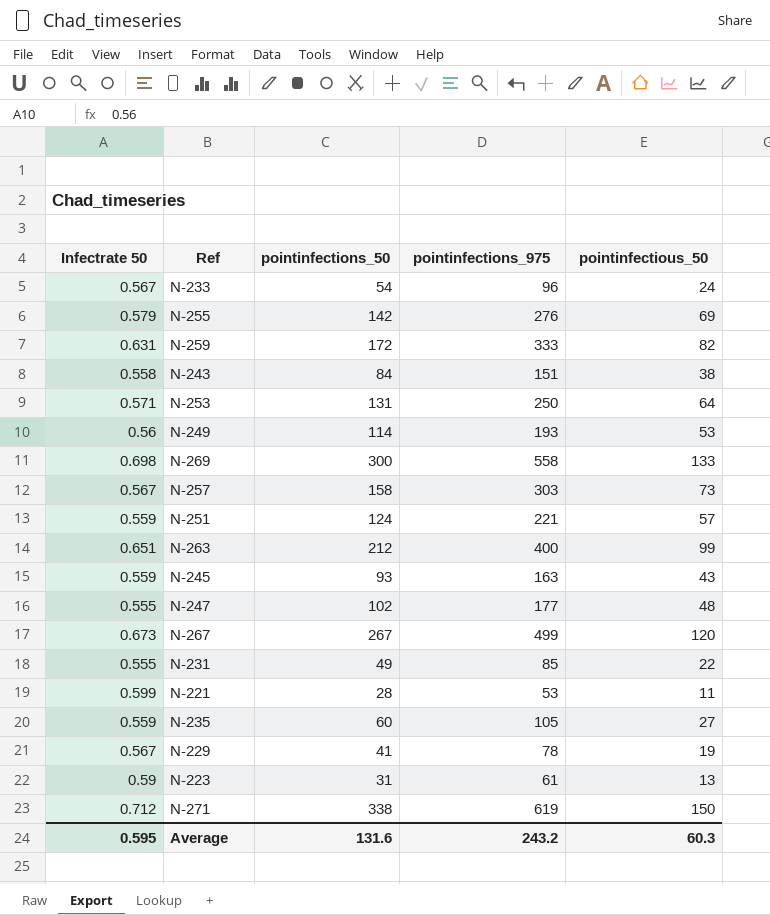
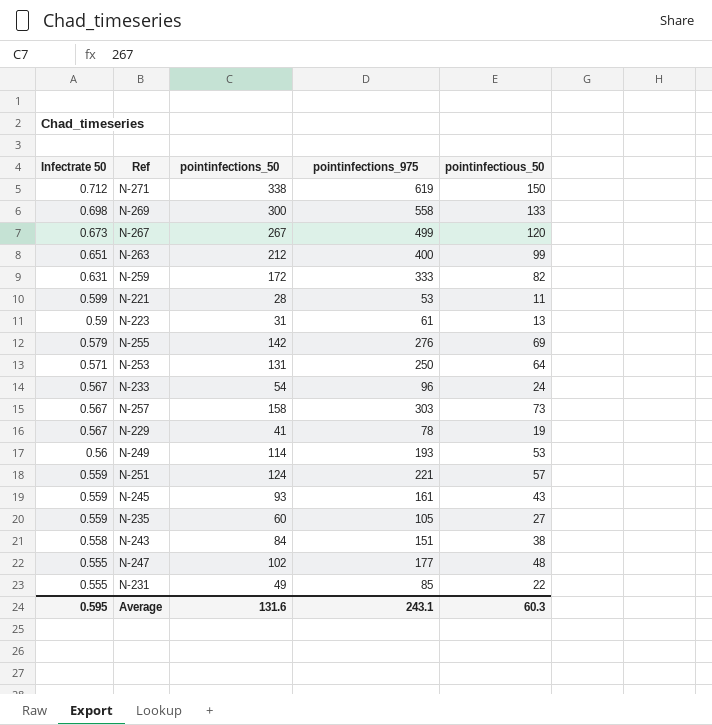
row order: none -> Infectrate 50 descending
N-245 | pointinfections_975: 163 -> 161
Average | pointinfections_975: 243.2 -> 243.1

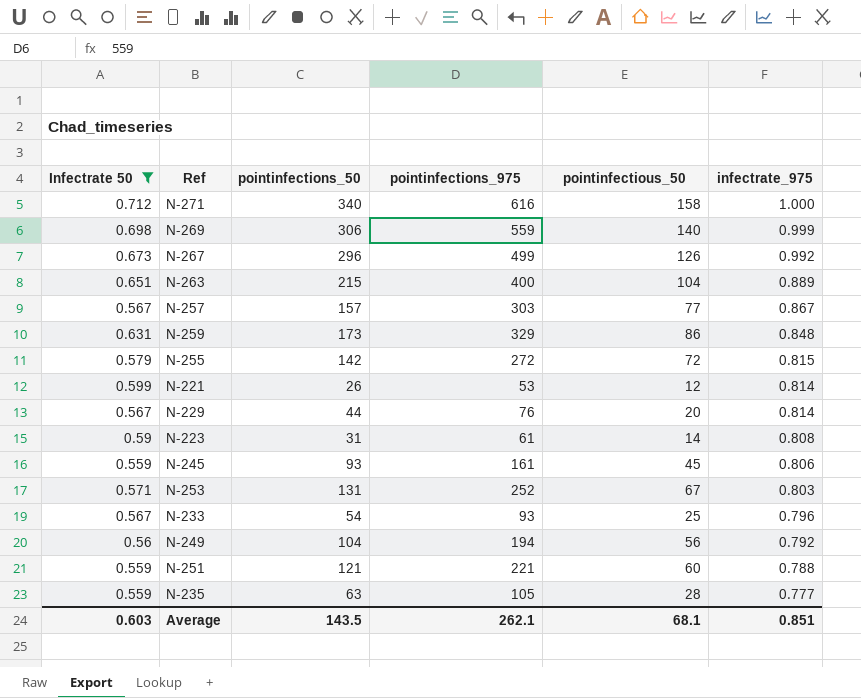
filter: none -> Infectrate 50 >= 0.559
row order: Infectrate 50 descending -> infectrate_975 descending
column infectrate_975 | position: none -> 6
N-271 | pointinfections_50: 338 -> 340
N-271 | pointinfections_975: 619 -> 616
N-271 | pointinfectious_50: 150 -> 158
N-269 | pointinfections_50: 300 -> 306
N-269 | pointinfections_975: 558 -> 559
N-269 | pointinfectious_50: 133 -> 140
N-267 | pointinfections_50: 267 -> 296
N-267 | pointinfectious_50: 120 -> 126
N-263 | pointinfections_50: 212 -> 215
N-263 | pointinfectious_50: 99 -> 104
N-257 | pointinfections_50: 158 -> 157
N-257 | pointinfectious_50: 73 -> 77
N-259 | pointinfections_50: 172 -> 173
N-259 | pointinfections_975: 333 -> 329
N-259 | pointinfectious_50: 82 -> 86
N-255 | pointinfections_975: 276 -> 272
N-255 | pointinfectious_50: 69 -> 72
N-221 | pointinfections_50: 28 -> 26
N-221 | pointinfectious_50: 11 -> 12
N-229 | pointinfections_50: 41 -> 44
N-229 | pointinfections_975: 78 -> 76
N-229 | pointinfectious_50: 19 -> 20
N-223 | pointinfectious_50: 13 -> 14
N-245 | pointinfectious_50: 43 -> 45
N-253 | pointinfections_975: 250 -> 252
N-253 | pointinfectious_50: 64 -> 67
N-233 | pointinfections_975: 96 -> 93
N-233 | pointinfectious_50: 24 -> 25
N-249 | pointinfections_50: 114 -> 104
N-249 | pointinfections_975: 193 -> 194
N-249 | pointinfectious_50: 53 -> 56
N-251 | pointinfections_50: 124 -> 121
N-251 | pointinfectious_50: 57 -> 60
N-235 | pointinfections_50: 60 -> 63
N-235 | pointinfectious_50: 27 -> 28
Average | Infectrate 50: 0.595 -> 0.603
Average | pointinfections_50: 131.6 -> 143.5
Average | pointinfections_975: 243.1 -> 262.1
Average | pointinfectious_50: 60.3 -> 68.1

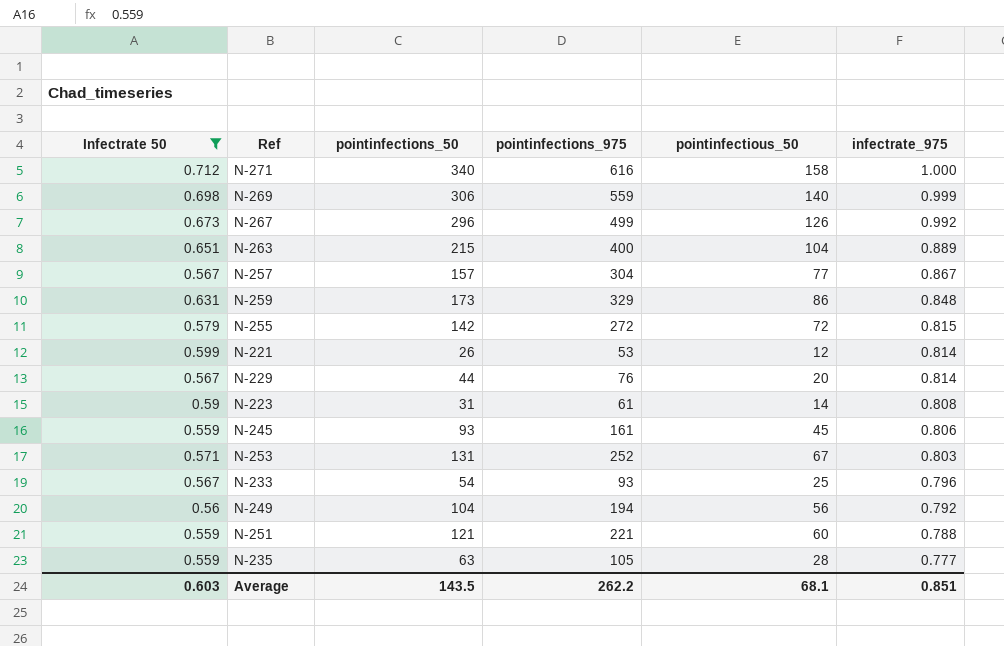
N-257 | pointinfections_975: 303 -> 304
Average | pointinfections_975: 262.1 -> 262.2

